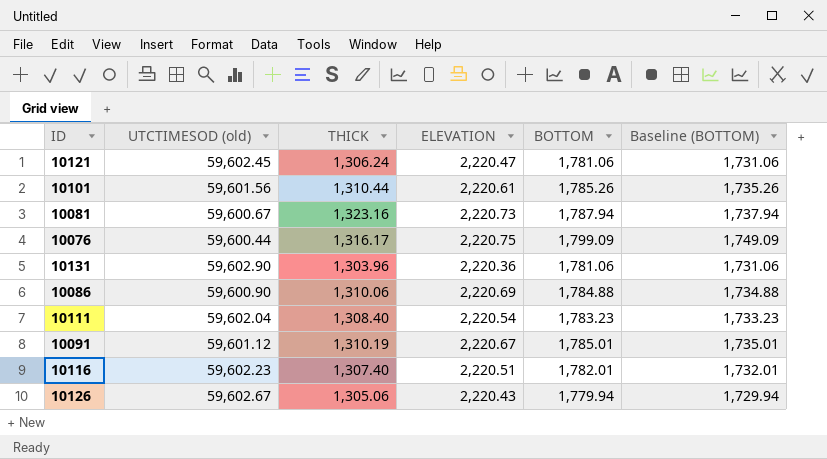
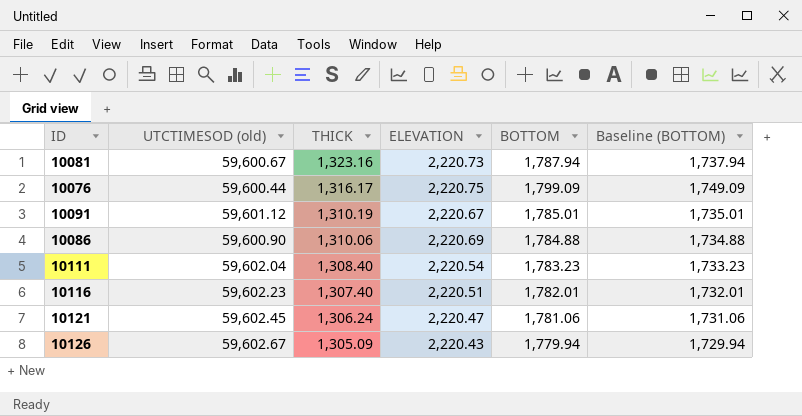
row order: none -> THICK descending
row 10101: 59,601.56 | 1,310.44 | 2,220.61 | 1,785.26 | 1,735.26 -> none
row 10131: 59,602.90 | 1,303.96 | 2,220.36 | 1,781.06 | 1,731.06 -> none
10126 | THICK: 1,305.06 -> 1,305.09

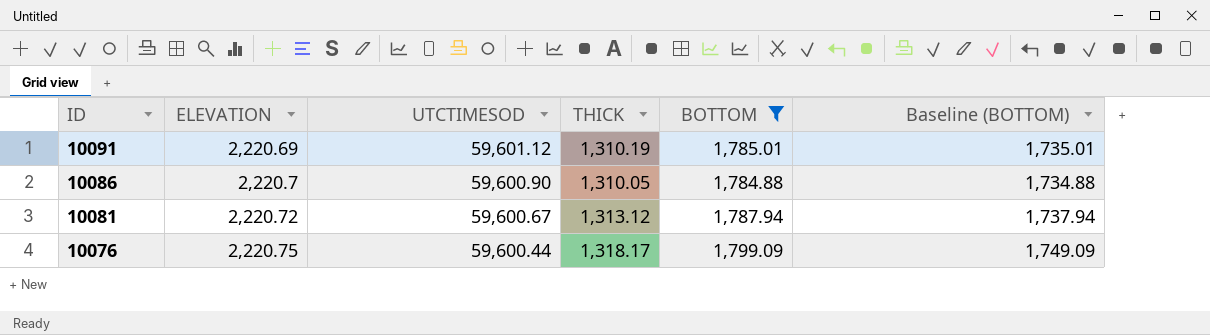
filter: none -> BOTTOM >= 1,784.88
row order: THICK descending -> ID descending
column ELEVATION | position: 4 -> 2
column name: UTCTIMESOD (old) -> UTCTIMESOD
10091 | ELEVATION: 2,220.67 -> 2,220.69
10086 | ELEVATION: 2,220.69 -> 2,220.7
10086 | THICK: 1,310.06 -> 1,310.05
10081 | ELEVATION: 2,220.73 -> 2,220.72
10081 | THICK: 1,323.16 -> 1,313.12
10076 | THICK: 1,316.17 -> 1,318.17

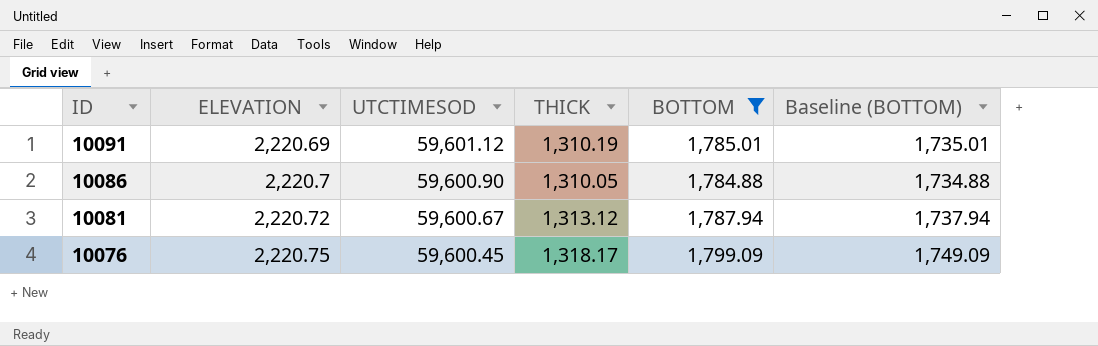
10076 | UTCTIMESOD: 59,600.44 -> 59,600.45

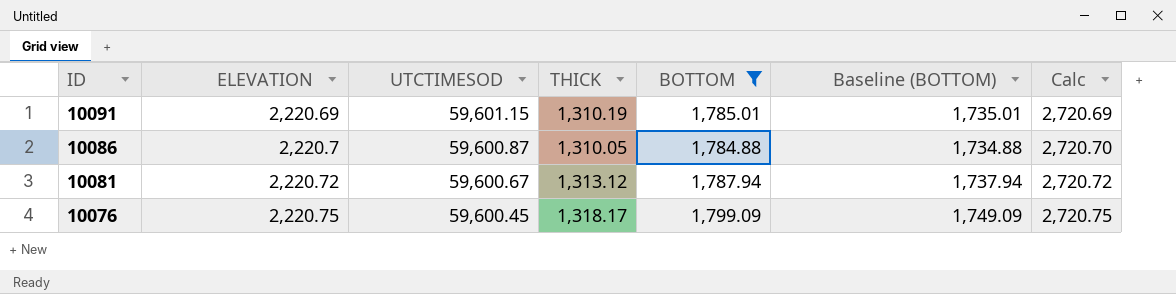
column Calc | formula: none -> [ELEVATION] + 500
10091 | UTCTIMESOD: 59,601.12 -> 59,601.15
10086 | UTCTIMESOD: 59,600.90 -> 59,600.87

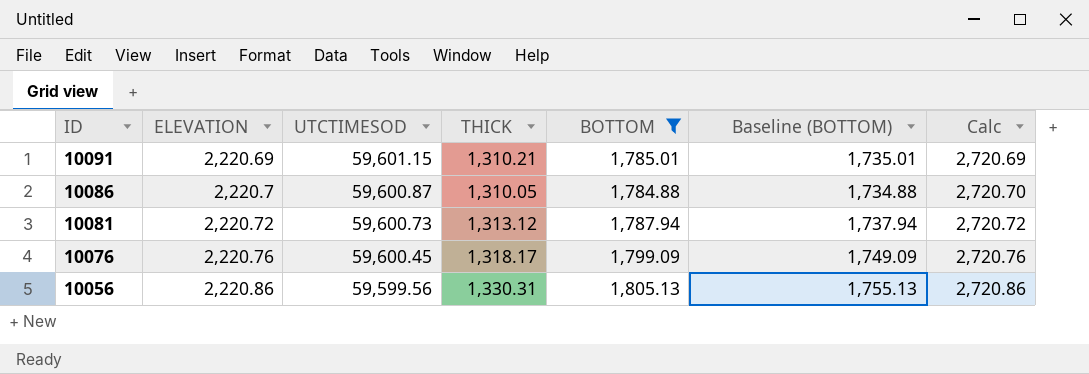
10091 | THICK: 1,310.19 -> 1,310.21
10081 | UTCTIMESOD: 59,600.67 -> 59,600.73
10076 | ELEVATION: 2,220.75 -> 2,220.76
10076 | Calc: 2,720.75 -> 2,720.76
row 10056: none -> 2,220.86 | 59,599.56 | 1,330.31 | 1,805.13 | 1,755.13 | 2,720.86

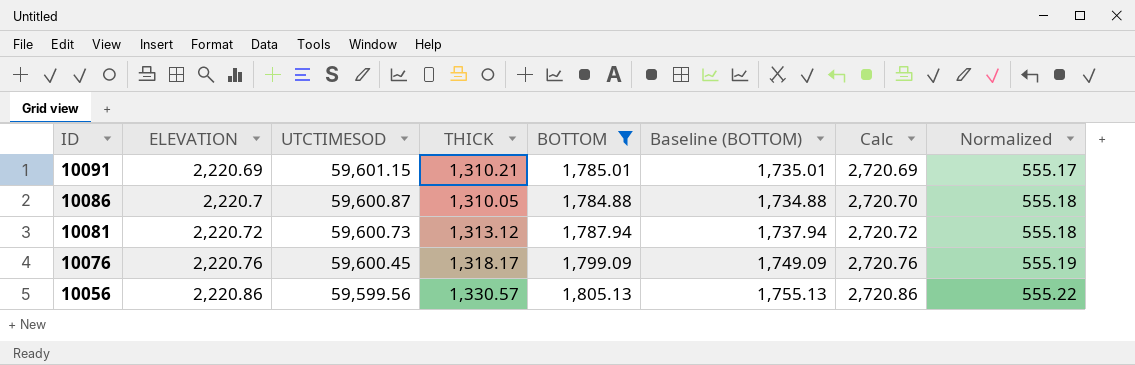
column Normalized | formula: none -> [ELEVATION] * 0.25
10056 | THICK: 1,330.31 -> 1,330.57

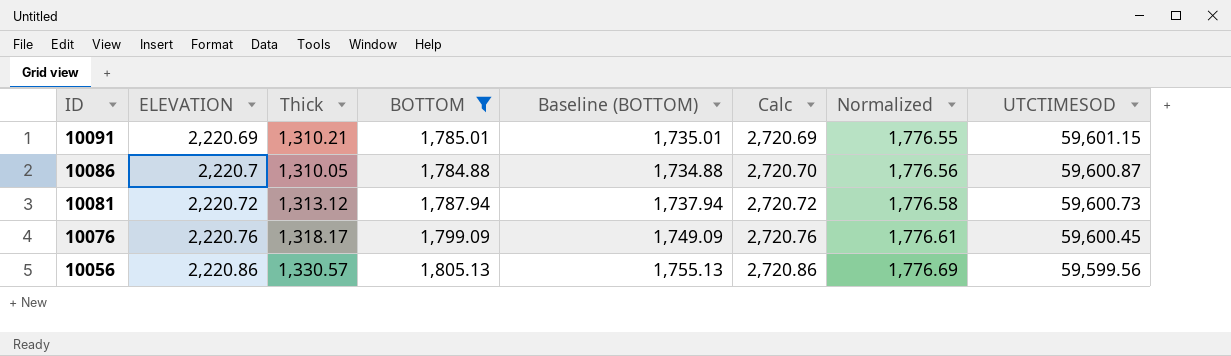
column name: THICK -> Thick
column Normalized | formula: [ELEVATION] * 0.25 -> [ELEVATION] * 0.8
column UTCTIMESOD | position: 3 -> 8

